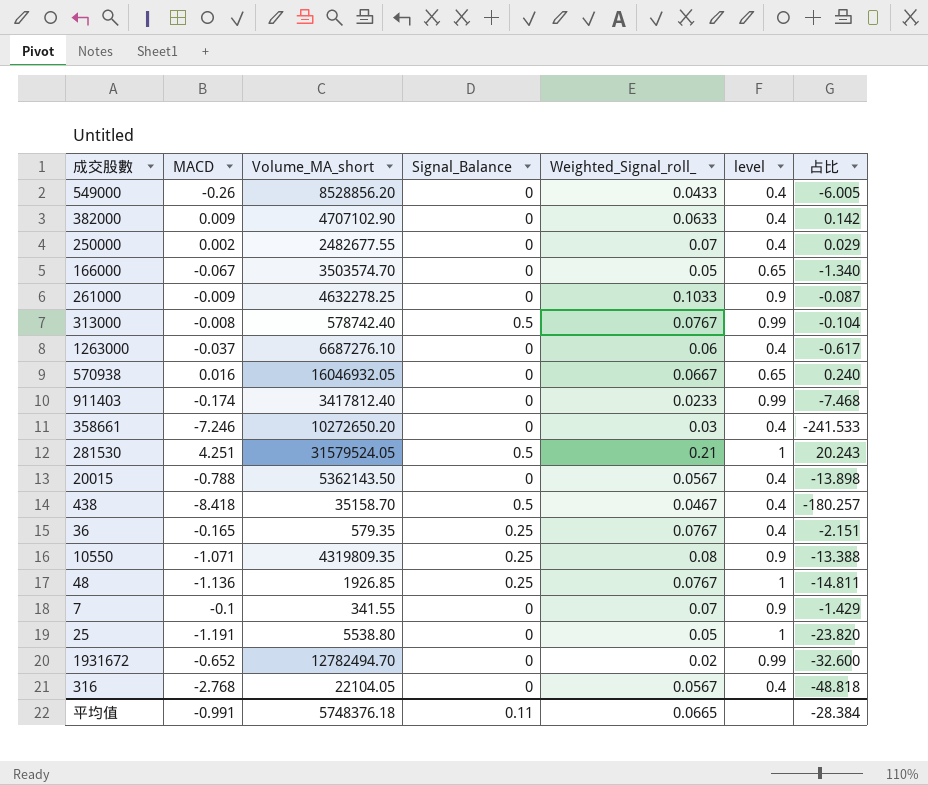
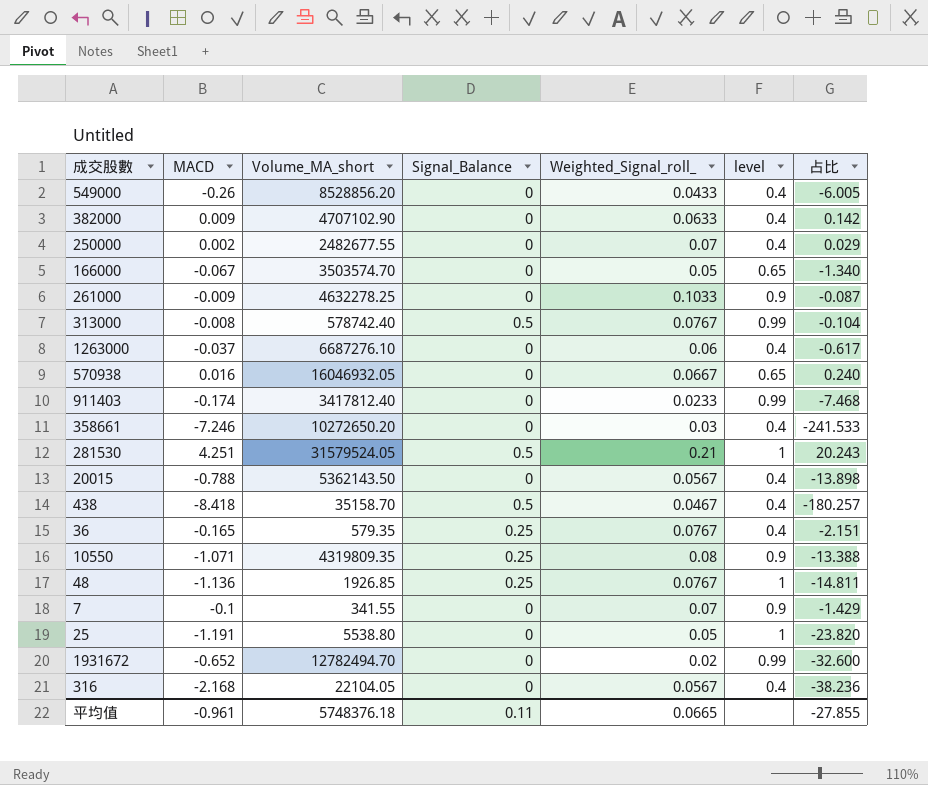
316 | MACD: -2.768 -> -2.168
316 | 占比: -48.818 -> -38.236
平均值 | MACD: -0.991 -> -0.961
平均值 | 占比: -28.384 -> -27.855

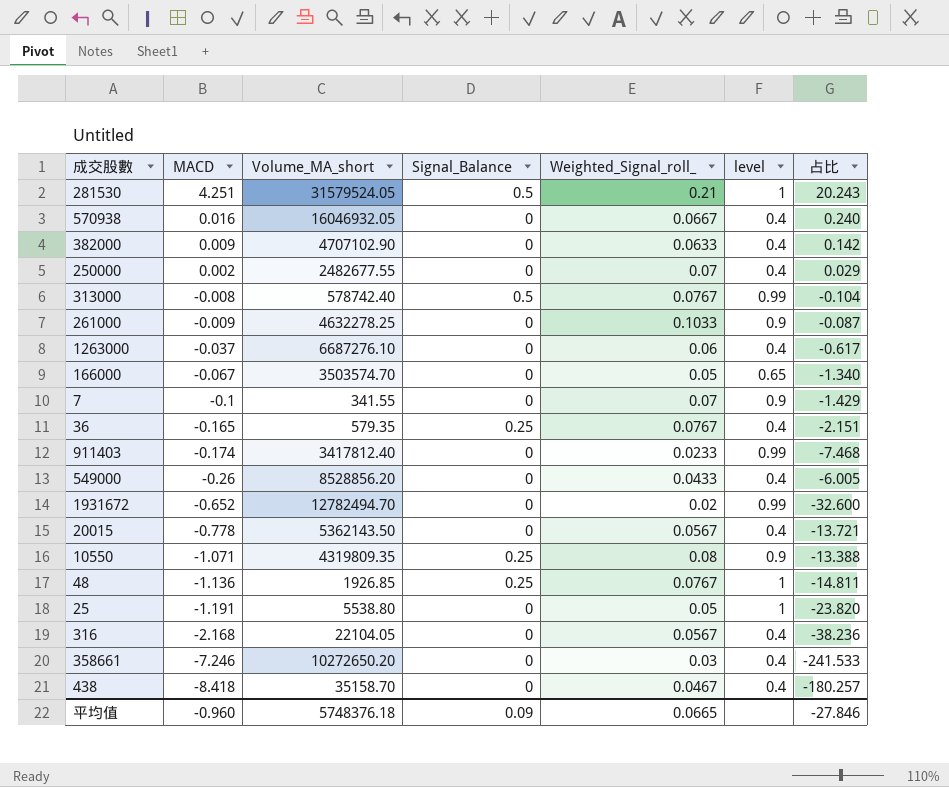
row order: none -> MACD descending
570938 | level: 0.65 -> 0.4
20015 | MACD: -0.788 -> -0.778
20015 | 占比: -13.898 -> -13.721
438 | Signal_Balance: 0.5 -> 0
平均值 | MACD: -0.961 -> -0.960
平均值 | Signal_Balance: 0.11 -> 0.09
平均值 | 占比: -27.855 -> -27.846

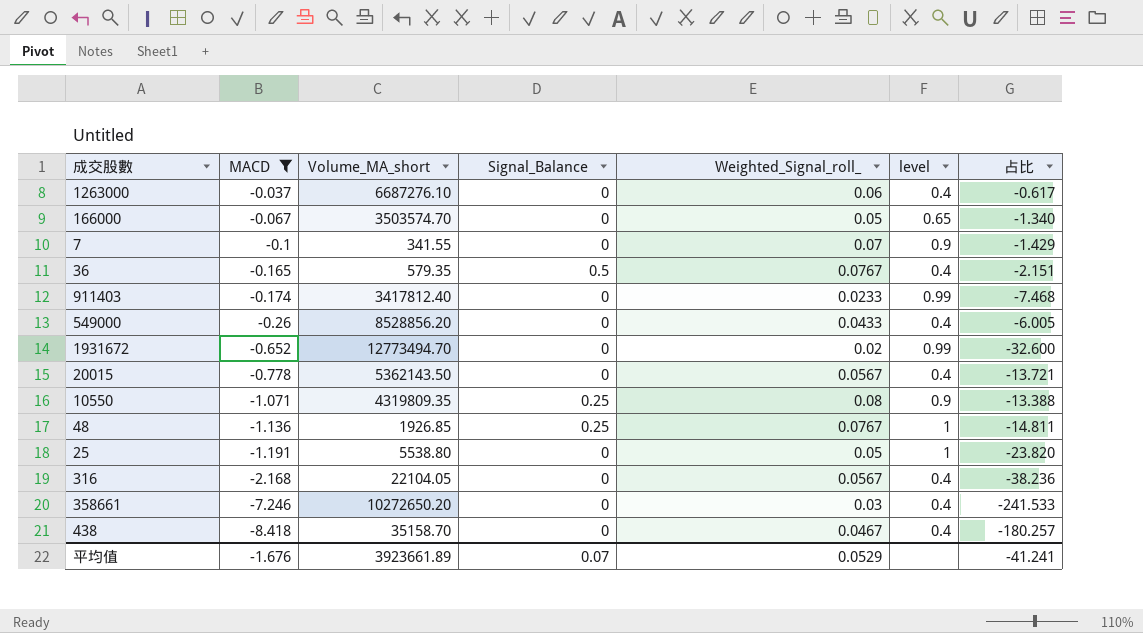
filter: none -> MACD <= -0.037
36 | Signal_Balance: 0.25 -> 0.5
1931672 | Volume_MA_short: 12782494.70 -> 12773494.70
平均值 | MACD: -0.960 -> -1.676
平均值 | Volume_MA_short: 5748376.18 -> 3923661.89
平均值 | Signal_Balance: 0.09 -> 0.07
平均值 | Weighted_Signal_roll_: 0.0665 -> 0.0529
平均值 | 占比: -27.846 -> -41.241

